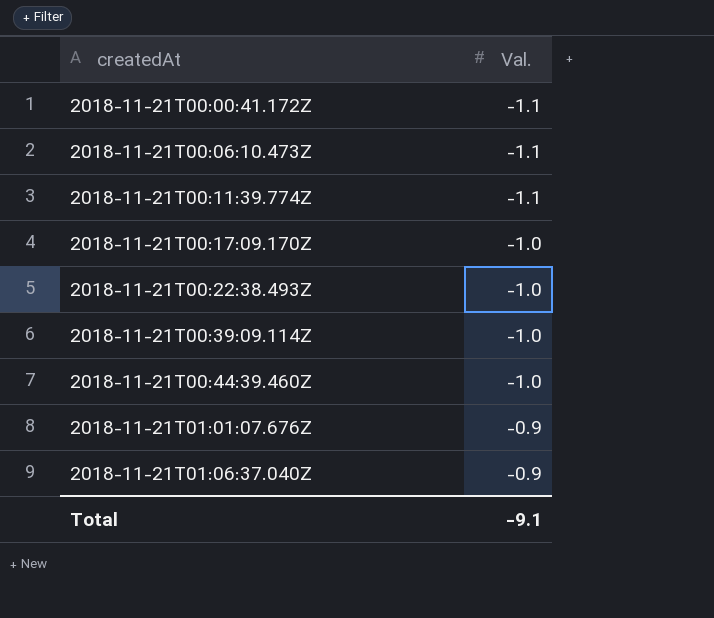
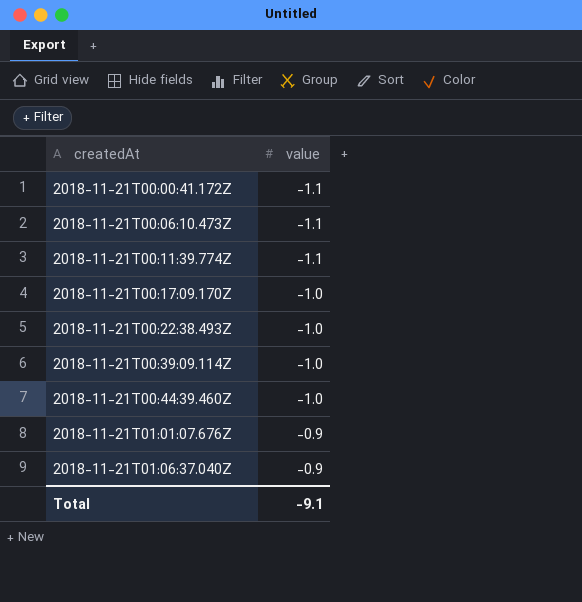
column name: Val. -> value

